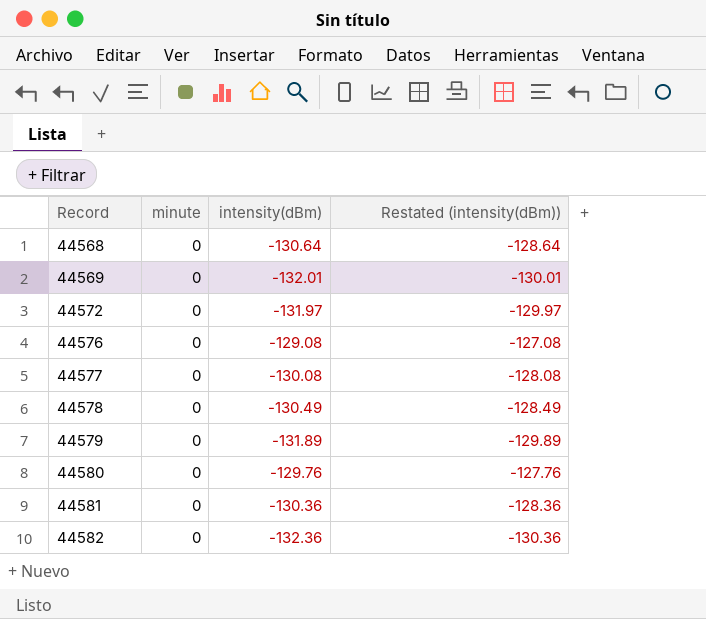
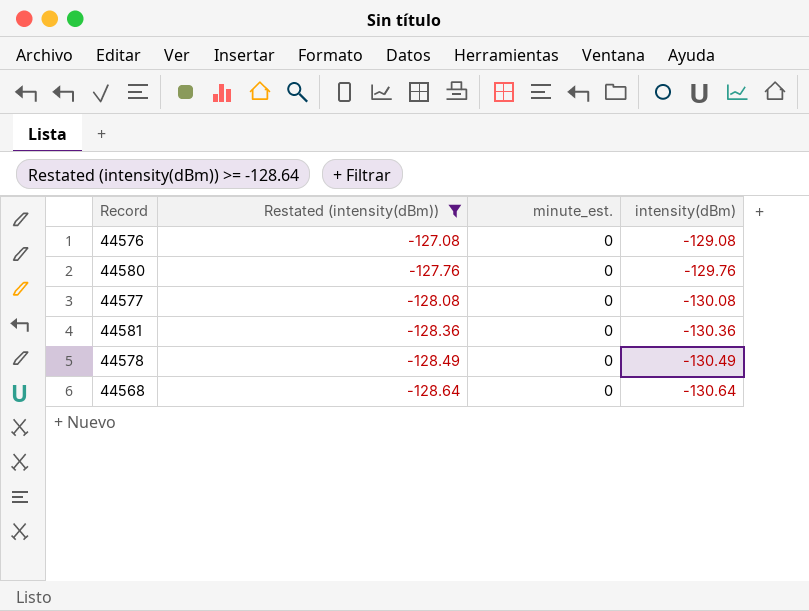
filter: none -> Restated (intensity(dBm)) >= -128.64
row order: Record ascending -> Restated (intensity(dBm)) descending
column Restated (intensity(dBm)) | position: 4 -> 2
column name: minute -> minute_est.

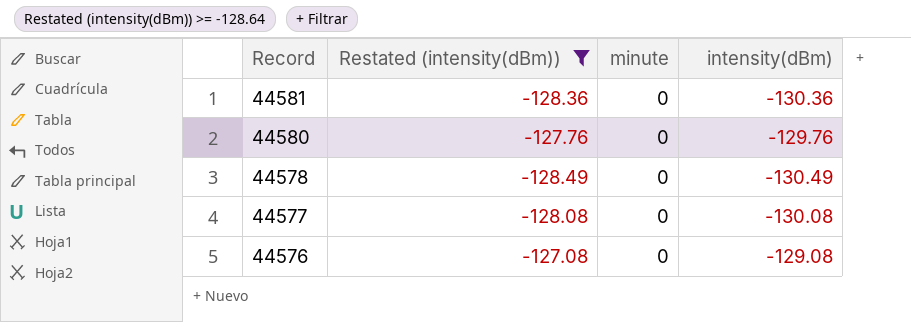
row order: Restated (intensity(dBm)) descending -> Record descending
column name: minute_est. -> minute
row 44568: -128.64 | 0 | -130.64 -> none

